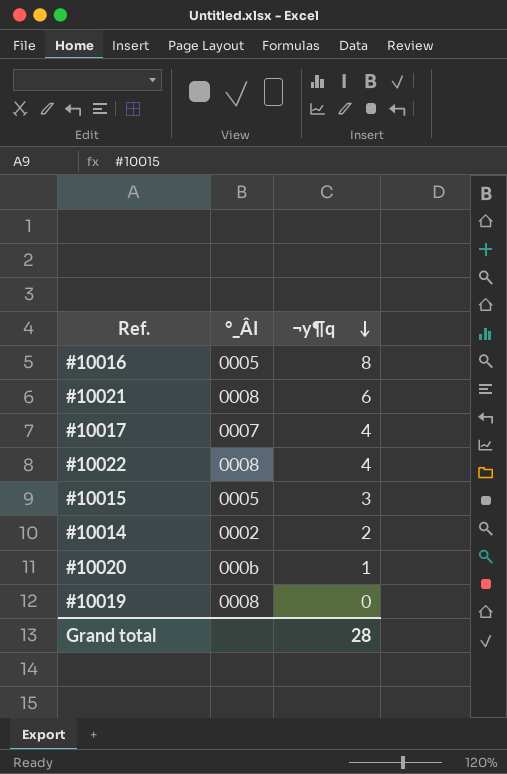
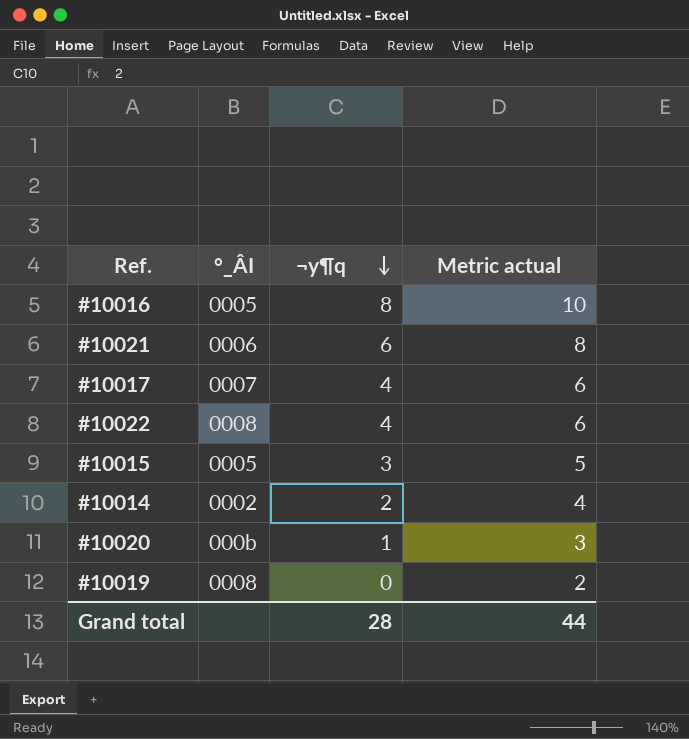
column Metric actual | formula: none -> [¬y¶q] + 2
#10021 | °_ÂI: 0008 -> 0006

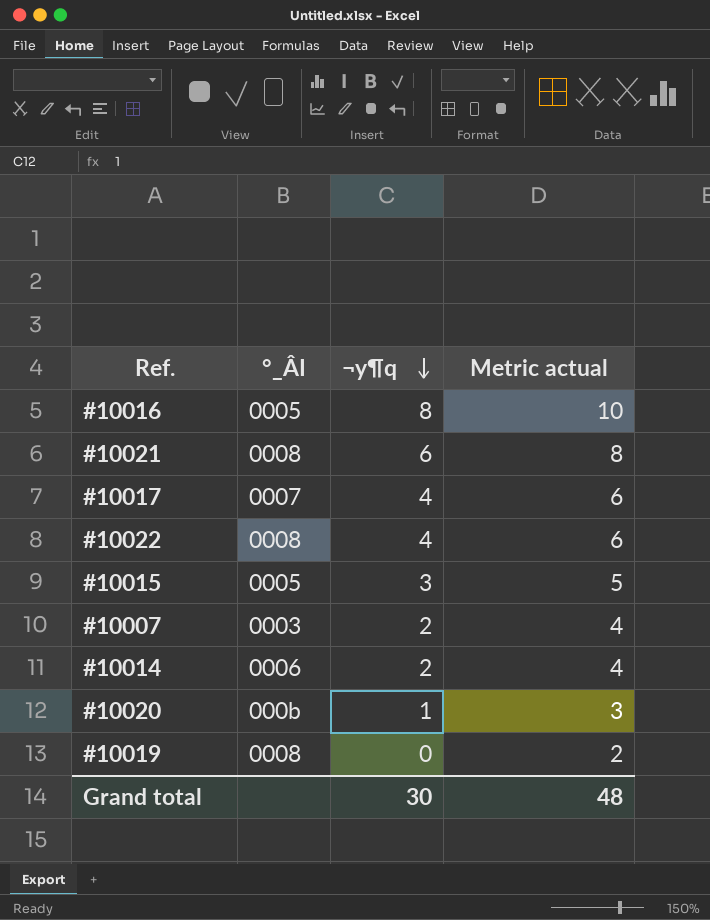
#10021 | °_ÂI: 0006 -> 0008
row #10007: none -> 0003 | 2 | 4
#10014 | °_ÂI: 0002 -> 0006
Grand total | ¬y¶q: 28 -> 30
Grand total | Metric actual: 44 -> 48

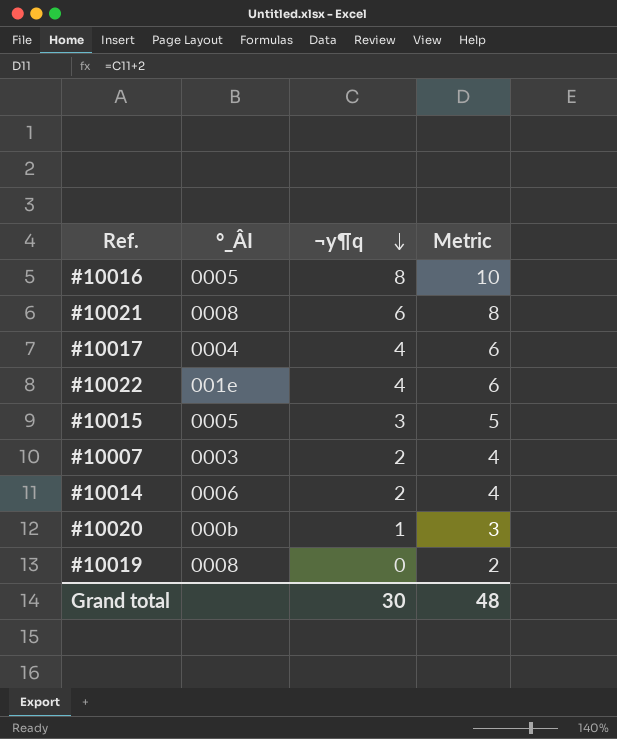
column name: Metric actual -> Metric
#10017 | °_ÂI: 0007 -> 0004
#10022 | °_ÂI: 0008 -> 001e

